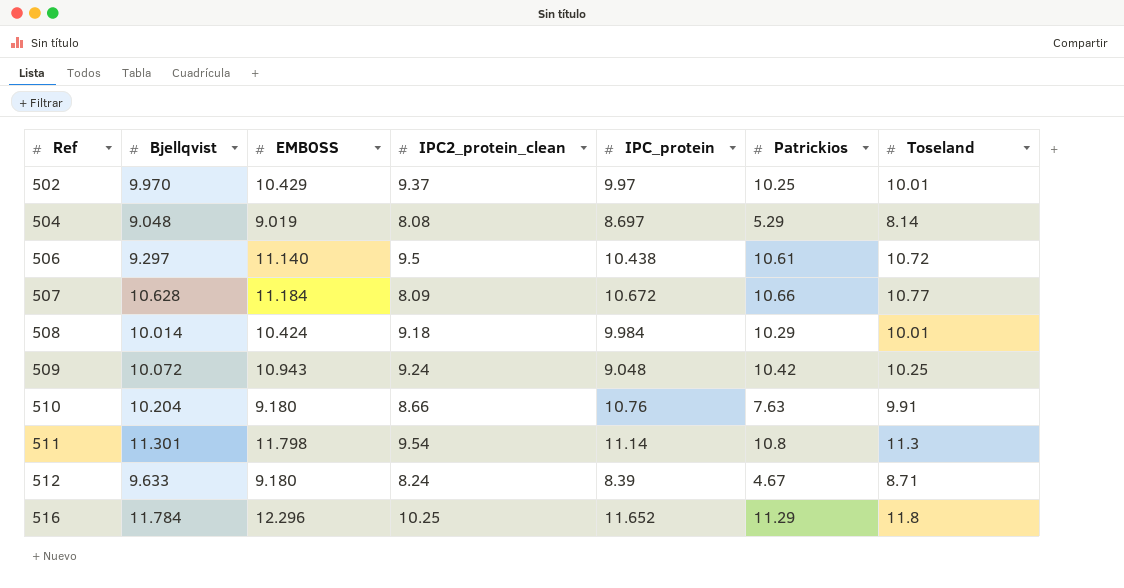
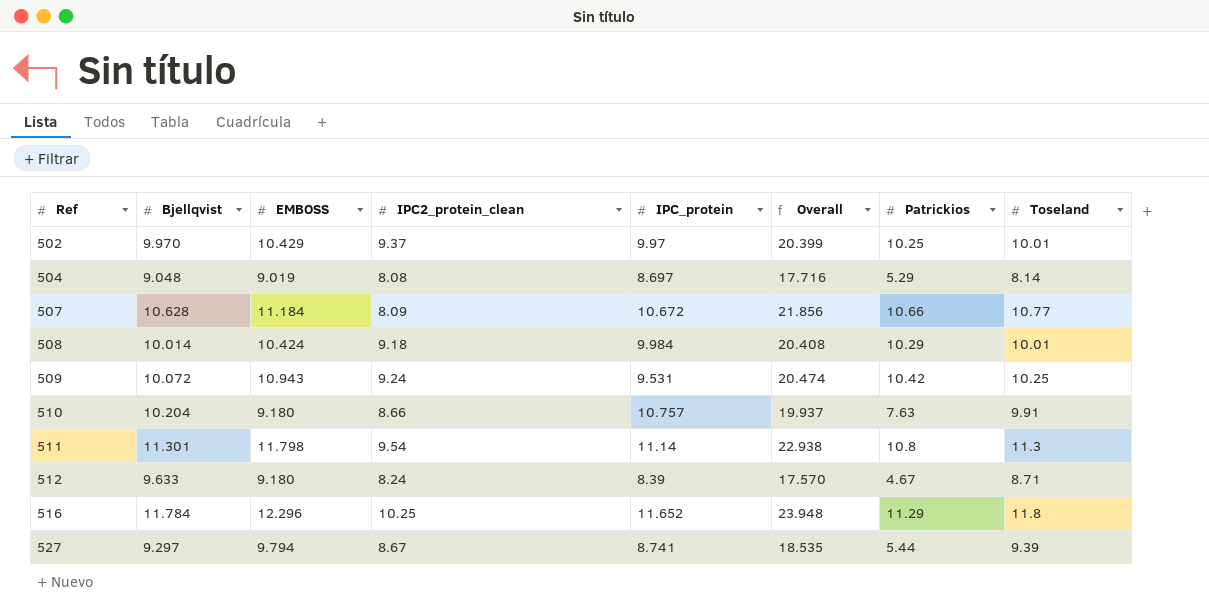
column Overall | formula: none -> [EMBOSS] + [IPC_protein]
row 506: 9.297 | 11.140 | 9.5 | 10.438 | 10.61 | 10.72 -> none
509 | IPC_protein: 9.048 -> 9.531
510 | IPC_protein: 10.76 -> 10.757
row 527: none -> 9.297 | 9.794 | 8.67 | 8.741 | 18.535 | 5.44 | 9.39

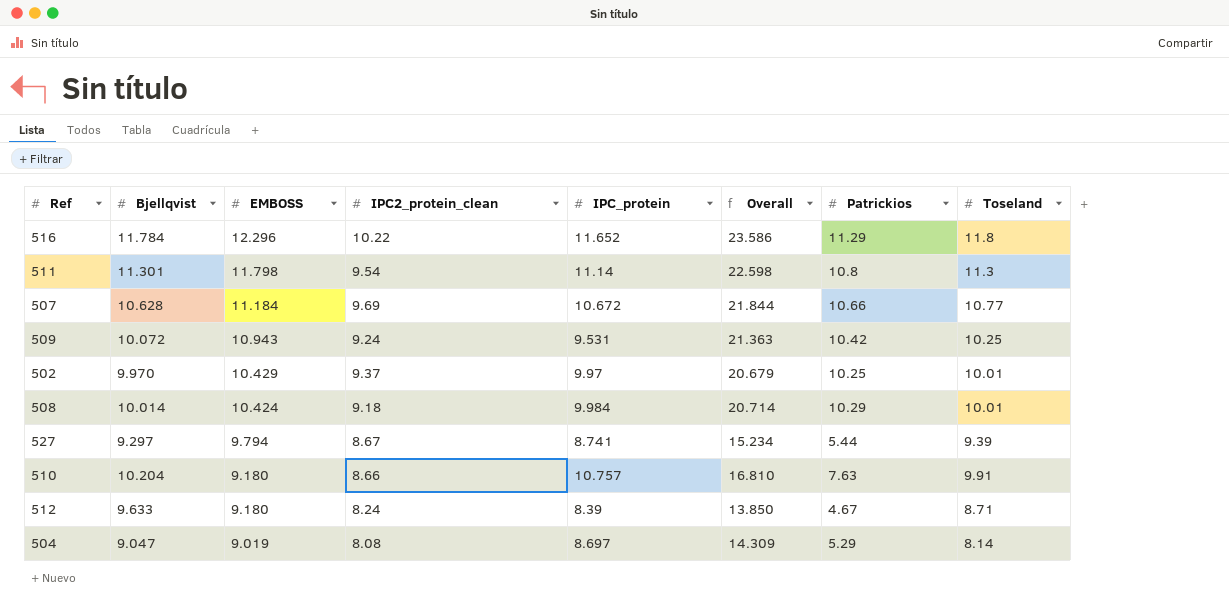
row order: Ref ascending -> EMBOSS descending
column Overall | formula: [EMBOSS] + [IPC_protein] -> [EMBOSS] + [Patrickios]
516 | IPC2_protein_clean: 10.25 -> 10.22
507 | IPC2_protein_clean: 8.09 -> 9.69
504 | Bjellqvist: 9.048 -> 9.047

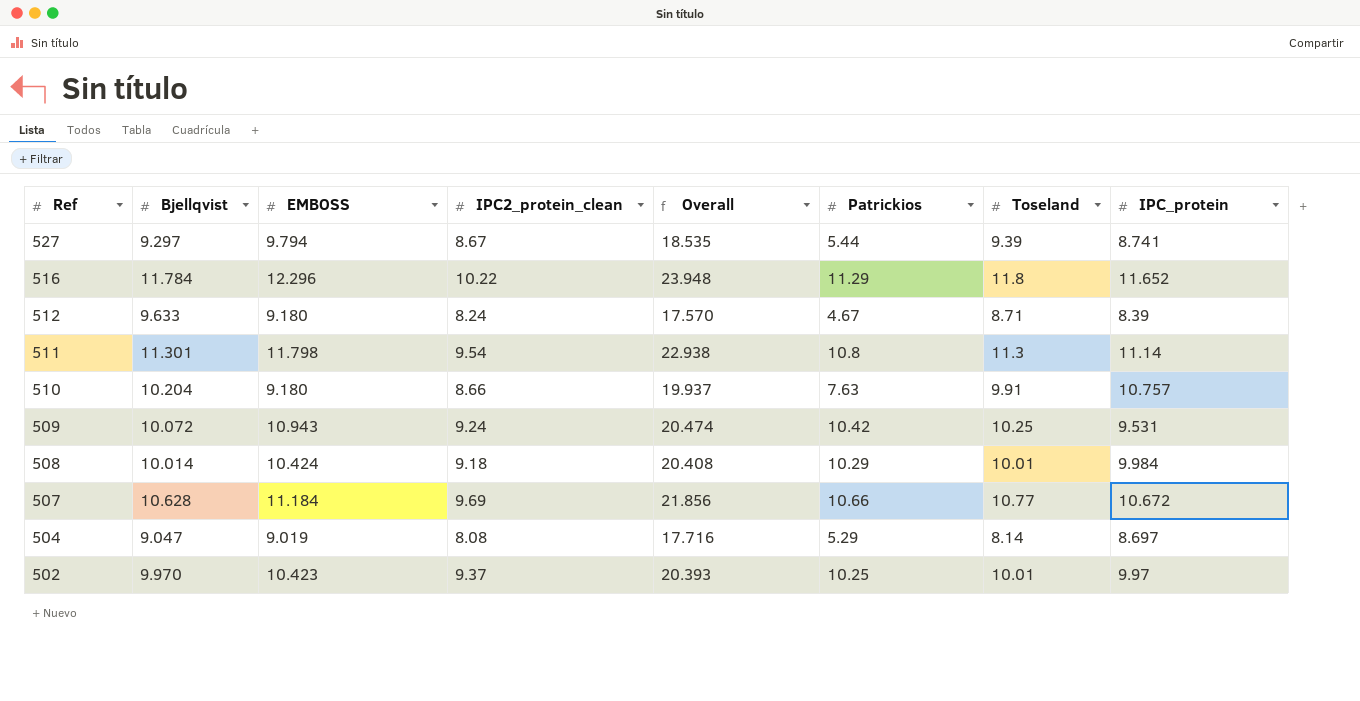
row order: EMBOSS descending -> Ref descending
column Overall | formula: [EMBOSS] + [Patrickios] -> [EMBOSS] + [IPC_protein]
column IPC_protein | position: 5 -> 8
502 | EMBOSS: 10.429 -> 10.423

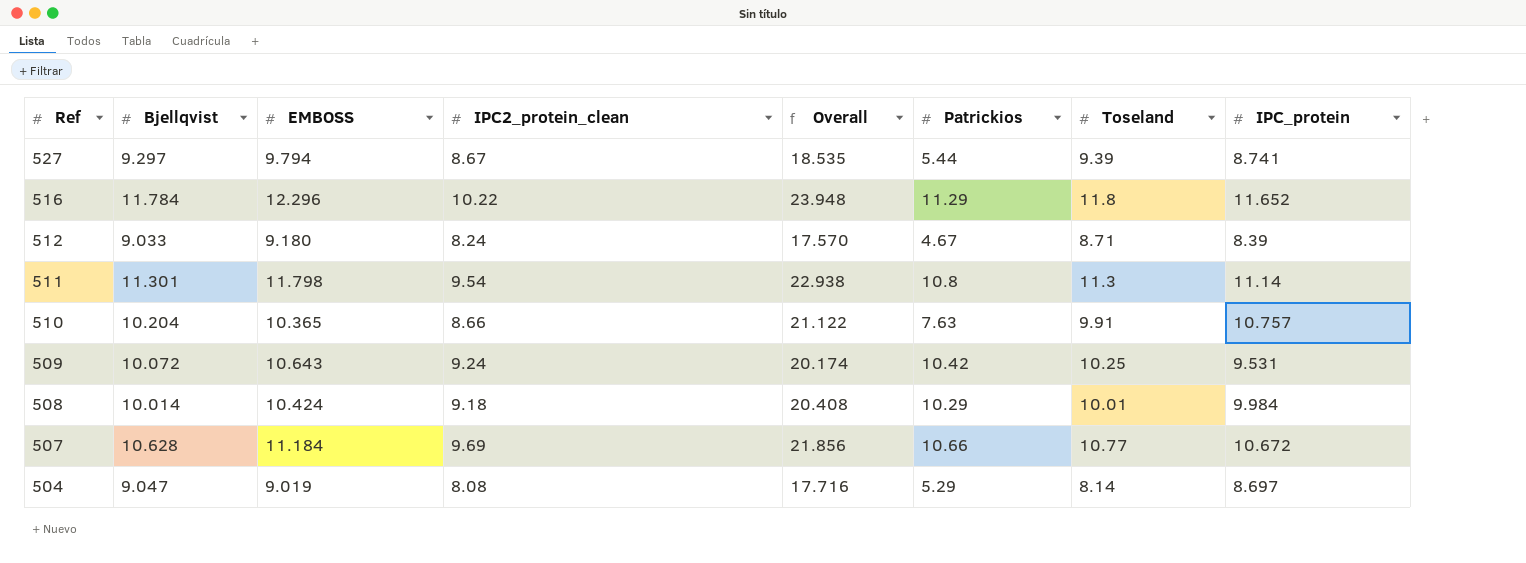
row 502: 9.970 | 10.423 | 9.37 | 20.393 | 10.25 | 10.01 | 9.97 -> none
512 | Bjellqvist: 9.633 -> 9.033
510 | EMBOSS: 9.180 -> 10.365
510 | Overall: 19.937 -> 21.122
509 | EMBOSS: 10.943 -> 10.643
509 | Overall: 20.474 -> 20.174

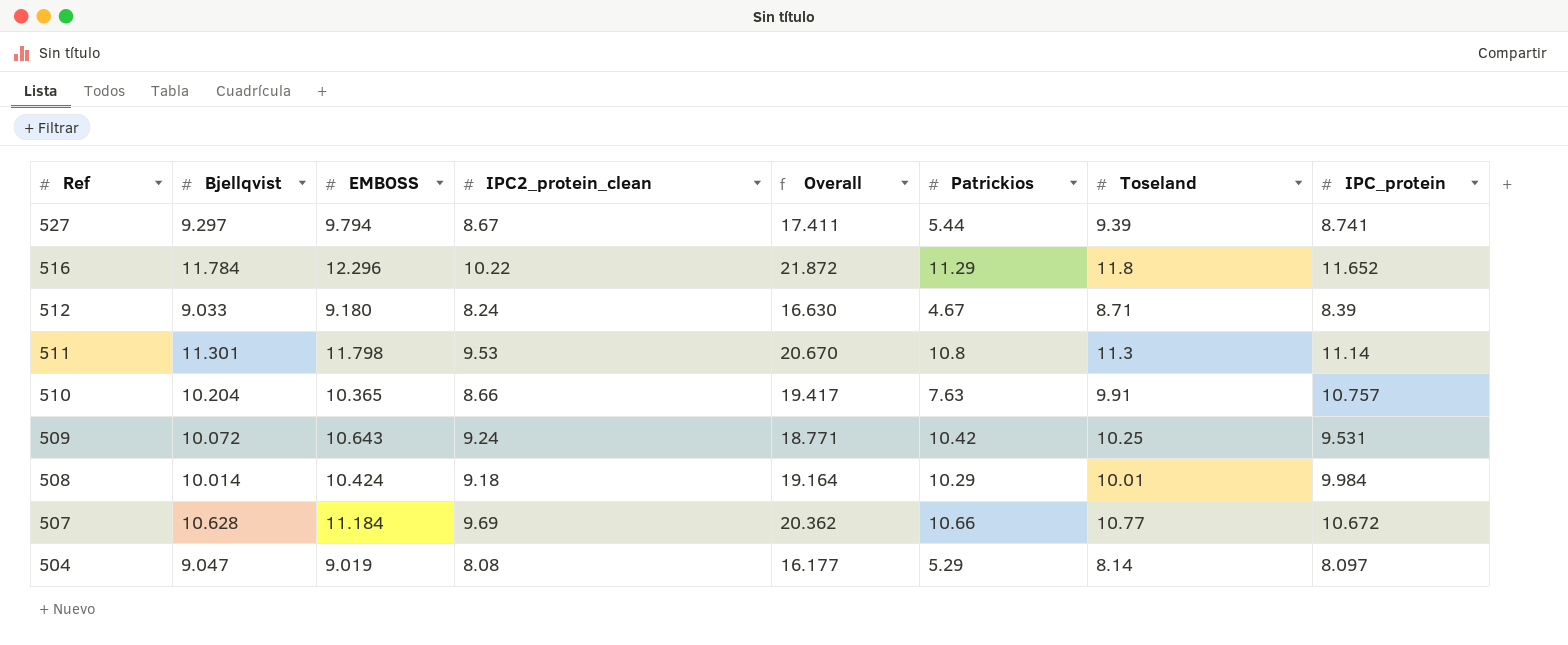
column Overall | formula: [EMBOSS] + [IPC_protein] -> [IPC2_protein_clean] + [IPC_protein]
511 | IPC2_protein_clean: 9.54 -> 9.53
504 | IPC_protein: 8.697 -> 8.097

